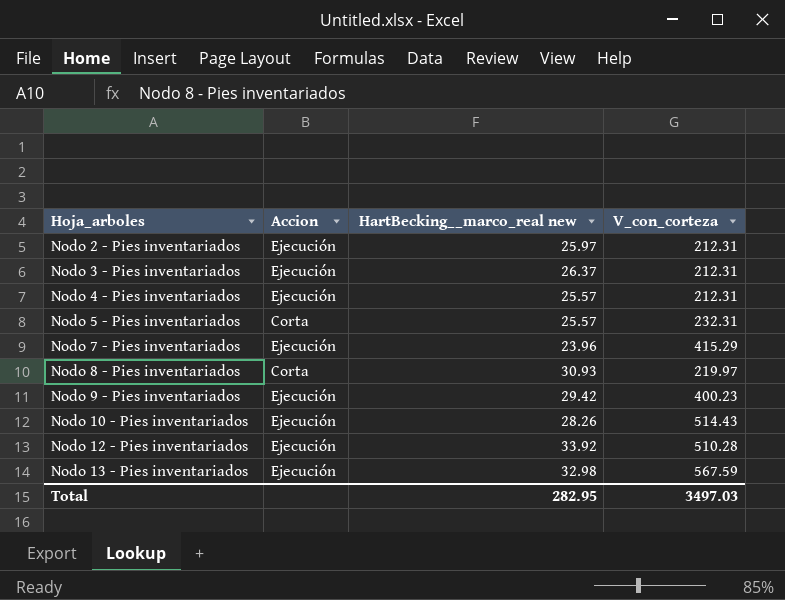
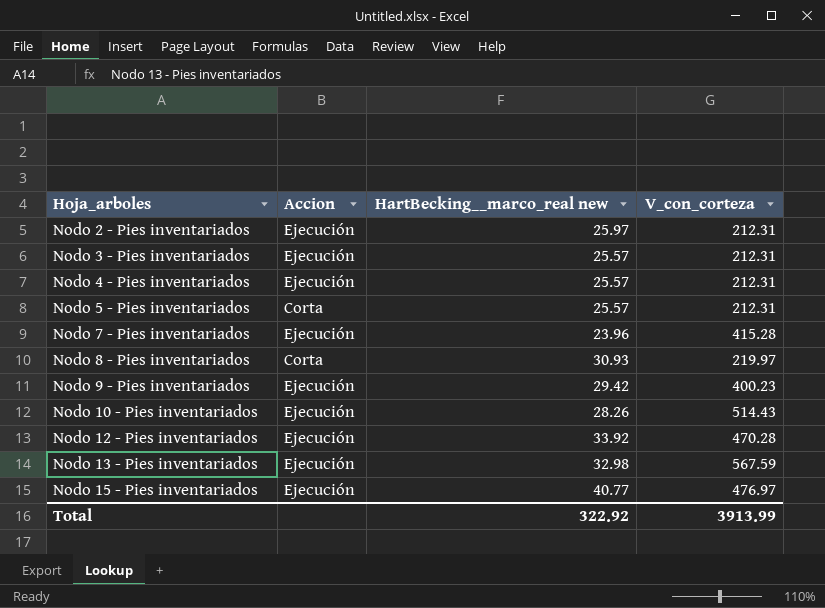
Nodo 3 - Pies inventariados | HartBecking__marco_real new: 26.37 -> 25.57
Nodo 5 - Pies inventariados | V_con_corteza: 232.31 -> 212.31
Nodo 7 - Pies inventariados | V_con_corteza: 415.29 -> 415.28
Nodo 12 - Pies inventariados | V_con_corteza: 510.28 -> 470.28
row Nodo 15 - Pies inventariados: none -> Ejecución | 40.77 | 476.97
Total | HartBecking__marco_real new: 282.95 -> 322.92
Total | V_con_corteza: 3497.03 -> 3913.99

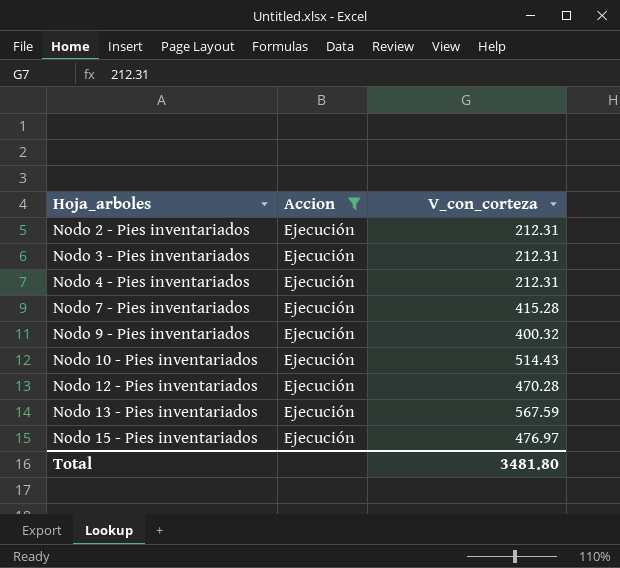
filter: none -> Accion = Ejecución
column HartBecking__marco_real new | position: 3 -> none
Nodo 9 - Pies inventariados | V_con_corteza: 400.23 -> 400.32
Total | V_con_corteza: 3913.99 -> 3481.80

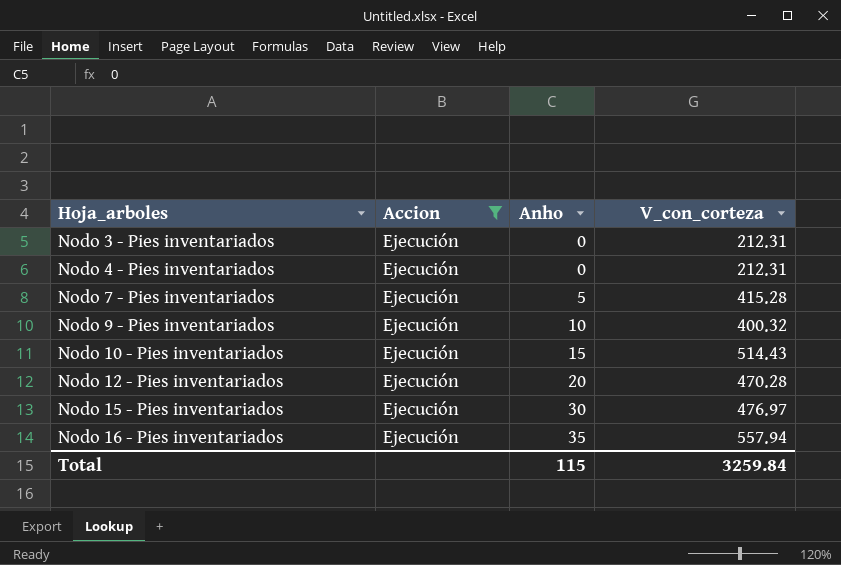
column Anho | position: none -> 3
row Nodo 2 - Pies inventariados: Ejecución | 212.31 -> none
row Nodo 13 - Pies inventariados: Ejecución | 567.59 -> none
row Nodo 16 - Pies inventariados: none -> Ejecución | 35 | 557.94
Total | V_con_corteza: 3481.80 -> 3259.84

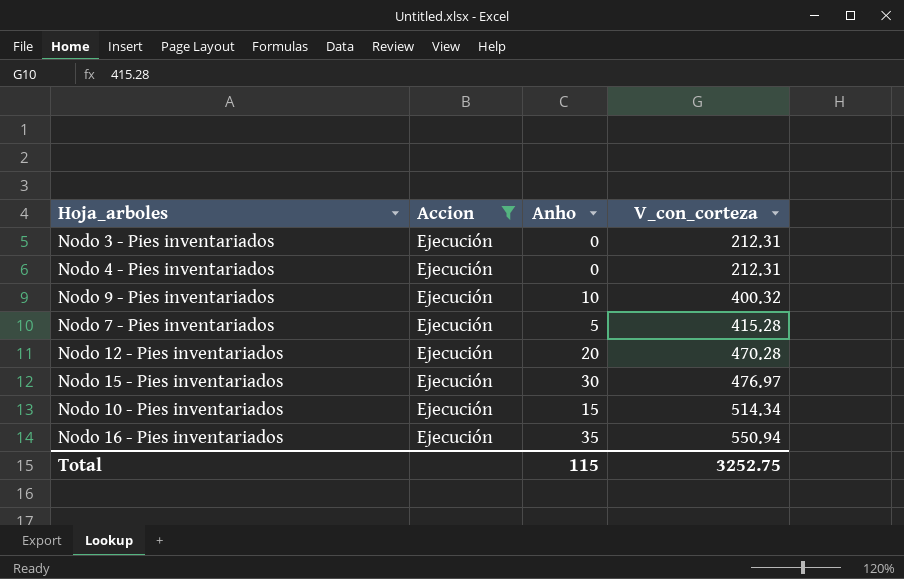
row order: Hoja_arboles ascending -> V_con_corteza ascending
Nodo 10 - Pies inventariados | V_con_corteza: 514.43 -> 514.34
Nodo 16 - Pies inventariados | V_con_corteza: 557.94 -> 550.94
Total | V_con_corteza: 3259.84 -> 3252.75

